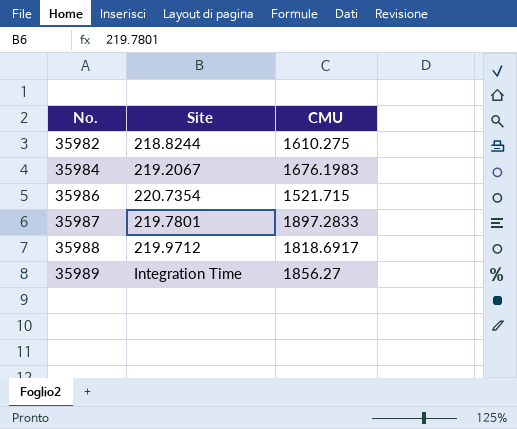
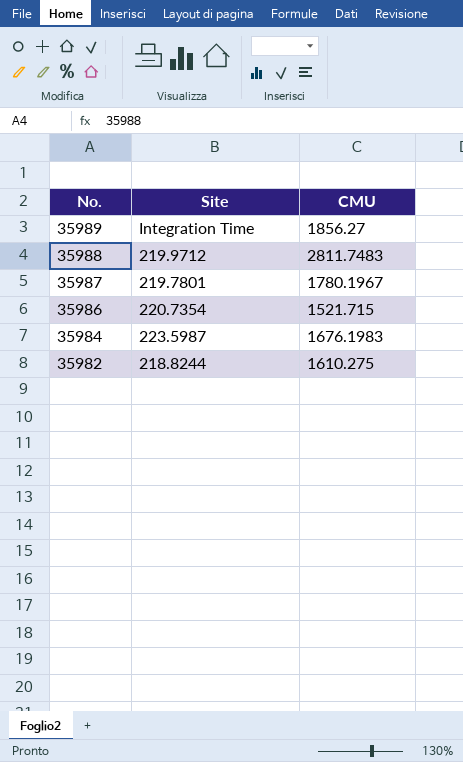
row order: No. ascending -> No. descending
35988 | CMU: 1818.6917 -> 2811.7483
35987 | CMU: 1897.2833 -> 1780.1967
35984 | Site: 219.2067 -> 223.5987

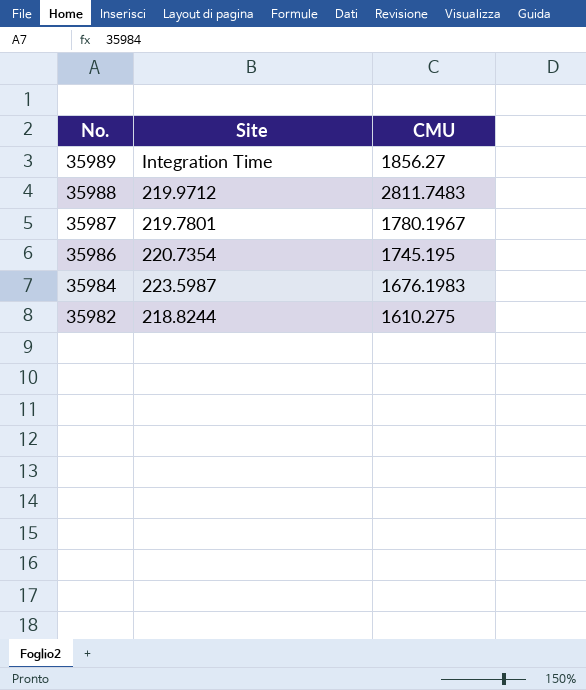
35986 | CMU: 1521.715 -> 1745.195

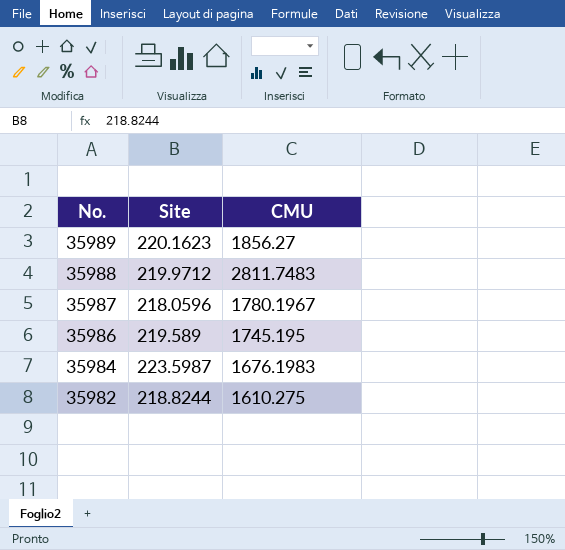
35989 | Site: Integration Time -> 220.1623
35987 | Site: 219.7801 -> 218.0596
35986 | Site: 220.7354 -> 219.589

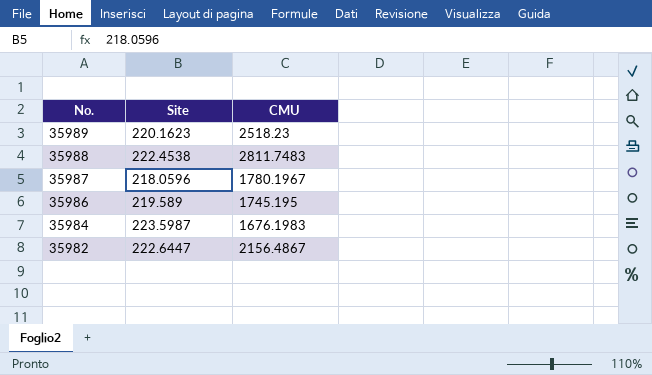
35989 | CMU: 1856.27 -> 2518.23
35988 | Site: 219.9712 -> 222.4538
35982 | Site: 218.8244 -> 222.6447
35982 | CMU: 1610.275 -> 2156.4867

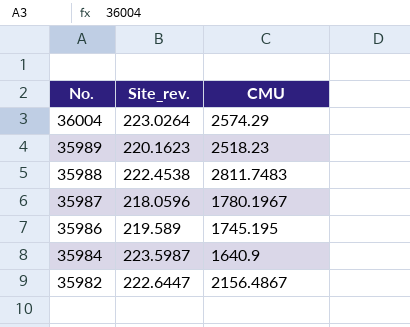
column name: Site -> Site_rev.
row 36004: none -> 223.0264 | 2574.29
35984 | CMU: 1676.1983 -> 1640.9

